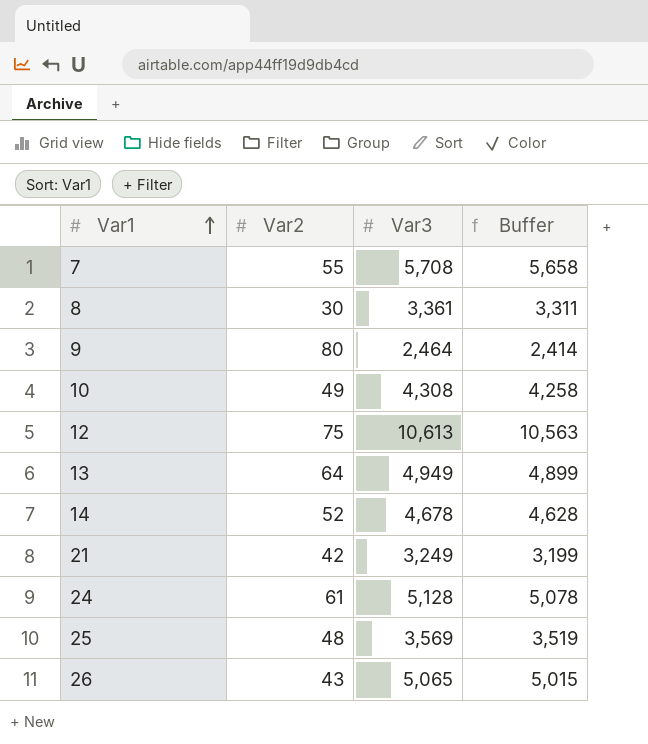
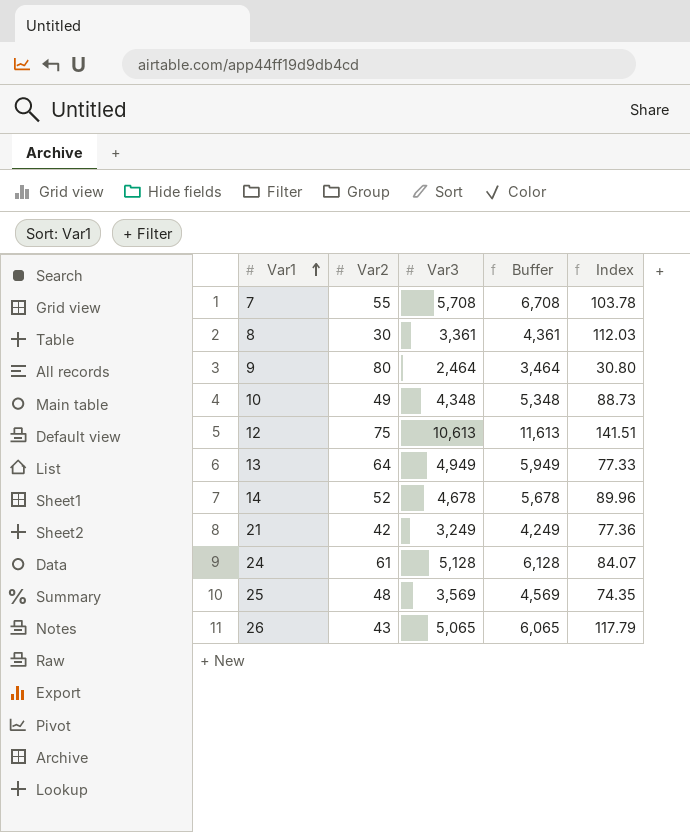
column Buffer | formula: [Var3] - 50 -> [Var3] + 1000
column Index | formula: none -> [Var3] / [Var2]
10 | Var3: 4,308 -> 4,348

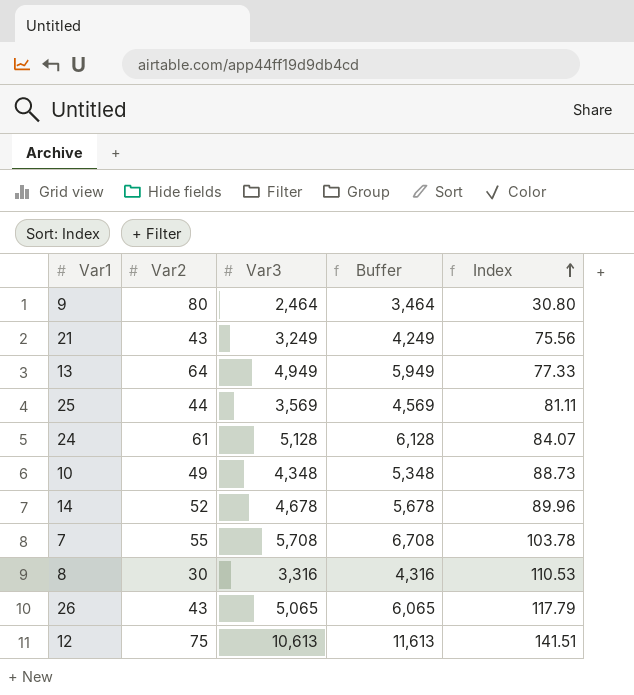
row order: Var1 ascending -> Index ascending
21 | Var2: 42 -> 43
21 | Index: 77.36 -> 75.56
25 | Var2: 48 -> 44
25 | Index: 74.35 -> 81.11
8 | Var3: 3,361 -> 3,316
8 | Buffer: 4,361 -> 4,316
8 | Index: 112.03 -> 110.53

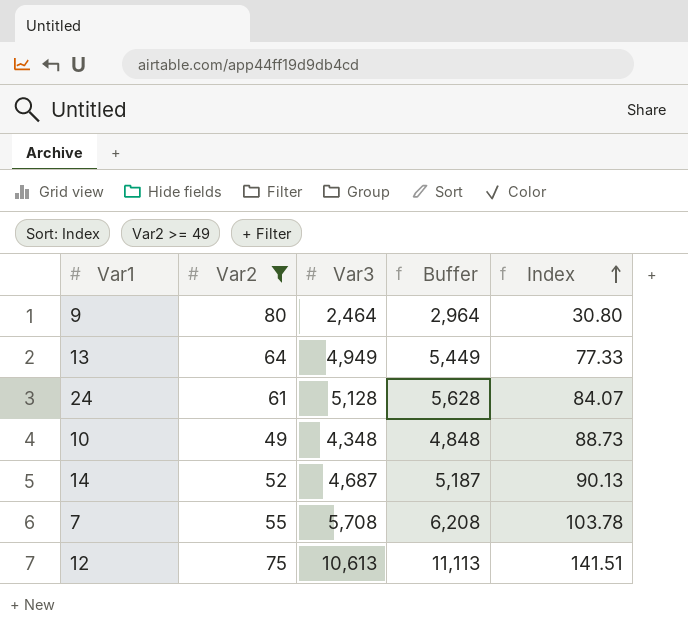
filter: none -> Var2 >= 49
column Buffer | formula: [Var3] + 1000 -> [Var3] + 500
14 | Var3: 4,678 -> 4,687
14 | Index: 89.96 -> 90.13

